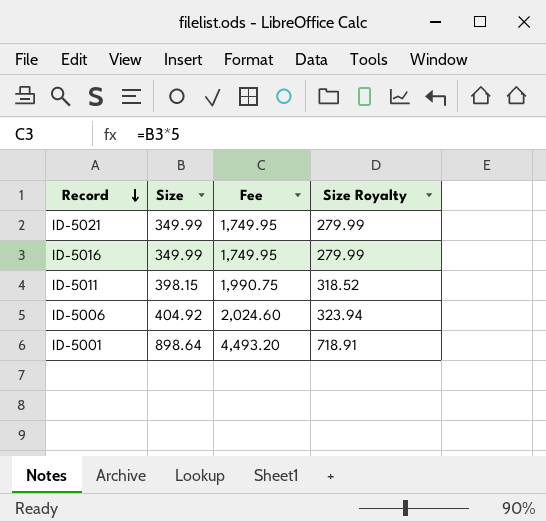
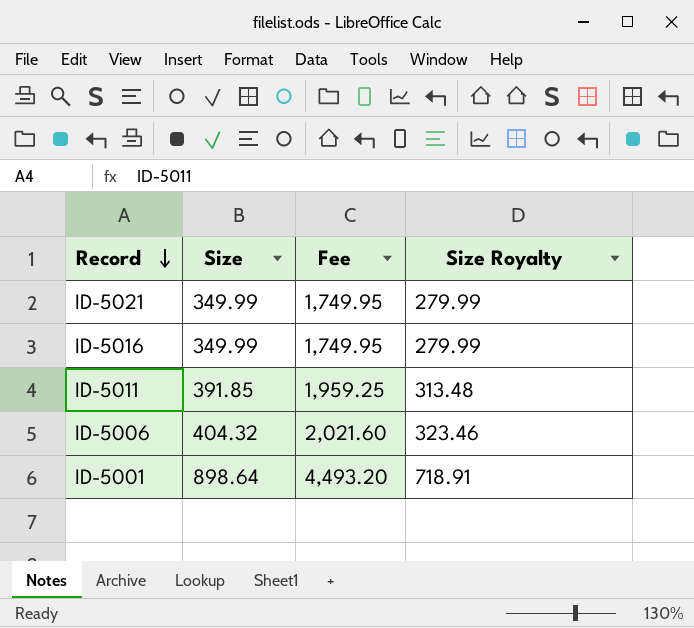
ID-5011 | Size: 398.15 -> 391.85
ID-5011 | Fee: 1,990.75 -> 1,959.25
ID-5011 | Size Royalty: 318.52 -> 313.48
ID-5006 | Size: 404.92 -> 404.32
ID-5006 | Fee: 2,024.60 -> 2,021.60
ID-5006 | Size Royalty: 323.94 -> 323.46

